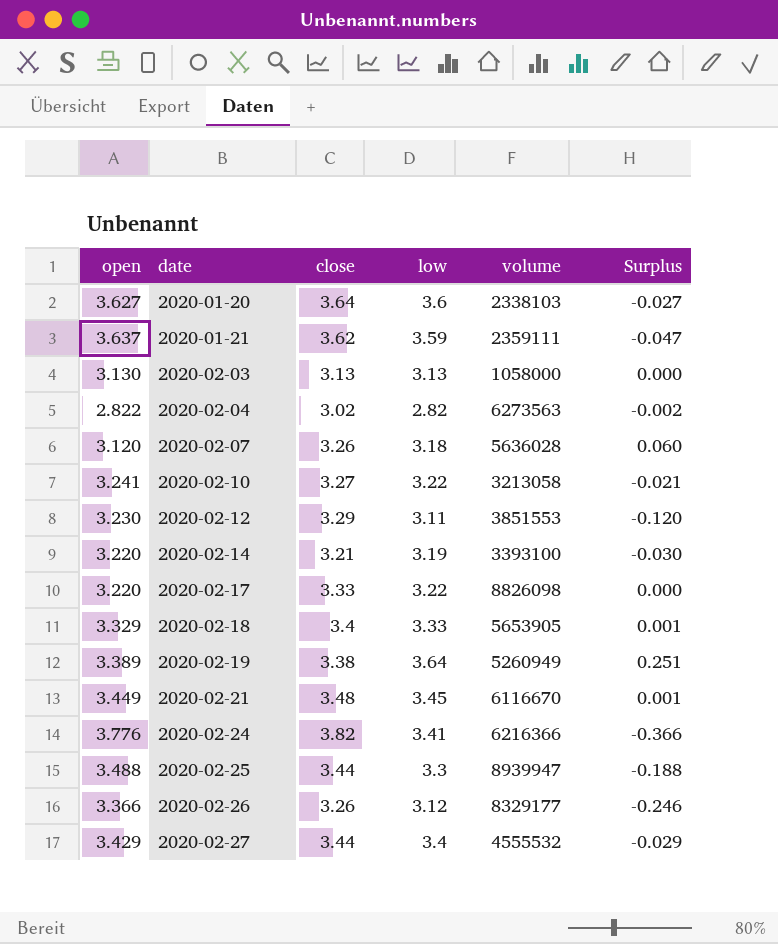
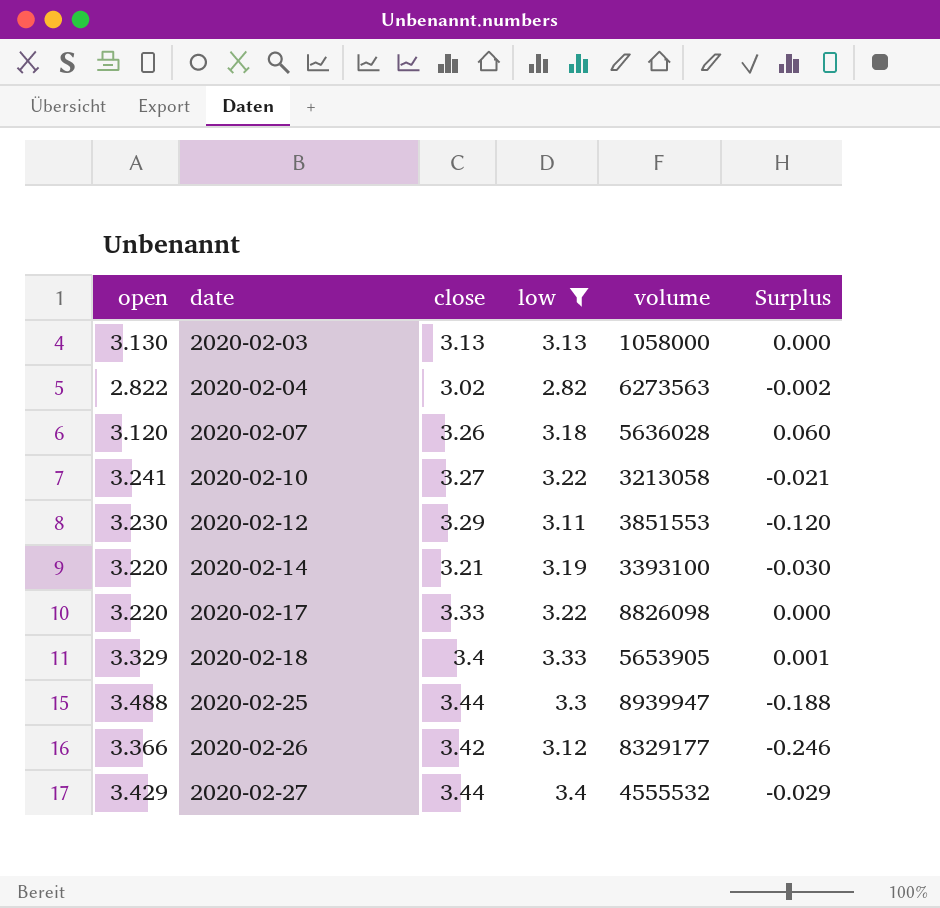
filter: none -> low <= 3.4
2020-02-26 | close: 3.26 -> 3.42

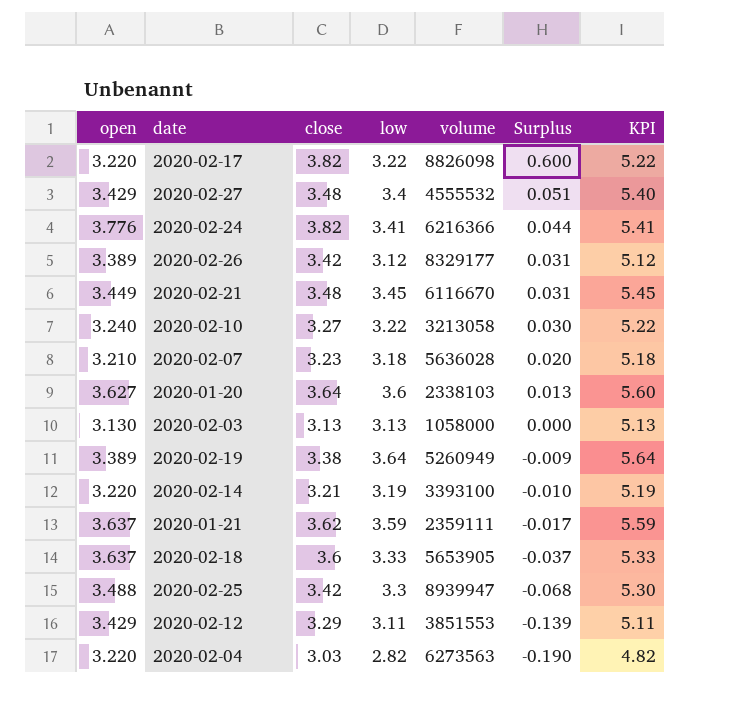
filter: low <= 3.4 -> none
row order: date ascending -> Surplus descending
column Surplus | formula: [low] - [open] -> [close] - [open]
column KPI | formula: none -> [low] + 2
2020-02-17 | close: 3.33 -> 3.82
2020-02-27 | close: 3.44 -> 3.48
2020-02-26 | open: 3.366 -> 3.389
2020-02-10 | open: 3.241 -> 3.240
2020-02-07 | open: 3.120 -> 3.210
2020-02-07 | close: 3.26 -> 3.23
2020-02-18 | open: 3.329 -> 3.637
2020-02-18 | close: 3.4 -> 3.6
2020-02-25 | close: 3.44 -> 3.42
2020-02-12 | open: 3.230 -> 3.429
2020-02-04 | open: 2.822 -> 3.220
2020-02-04 | close: 3.02 -> 3.03

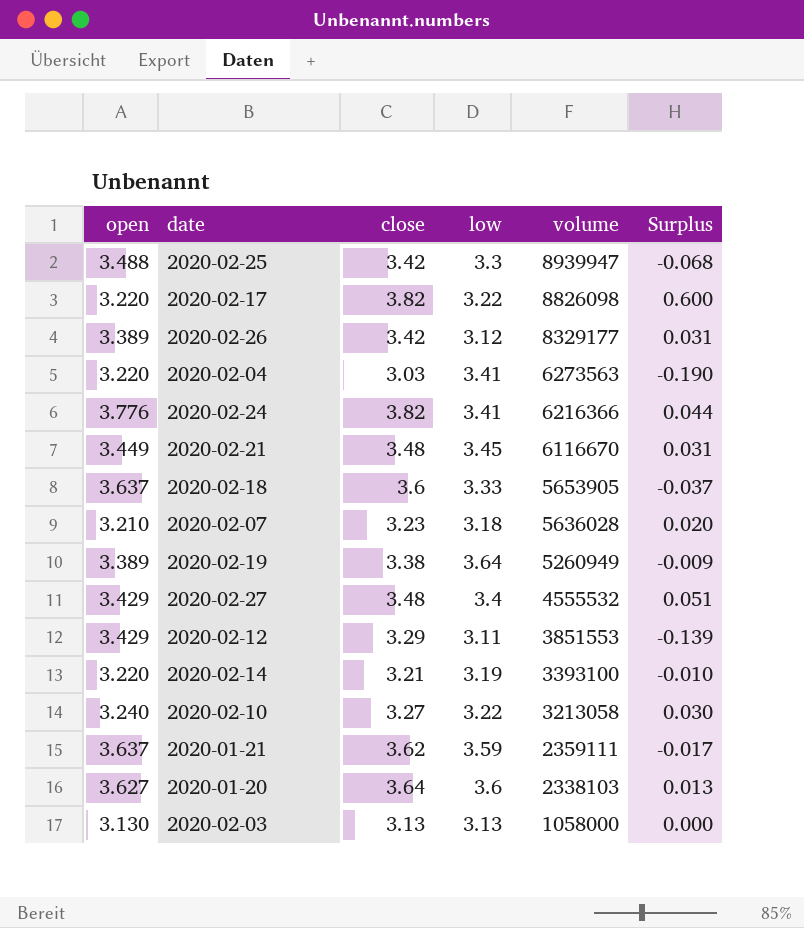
row order: Surplus descending -> volume descending
column KPI | formula: [low] + 2 -> none
2020-02-04 | low: 2.82 -> 3.41

